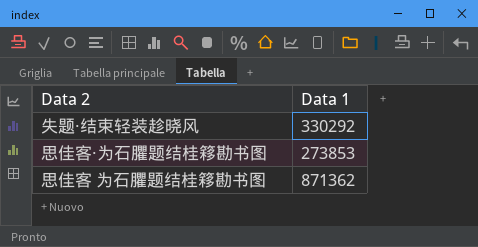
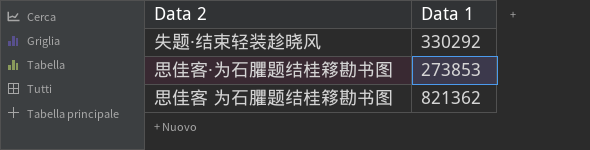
思佳客 为石臞题结桂簃勘书图 | Data 1: 871362 -> 821362

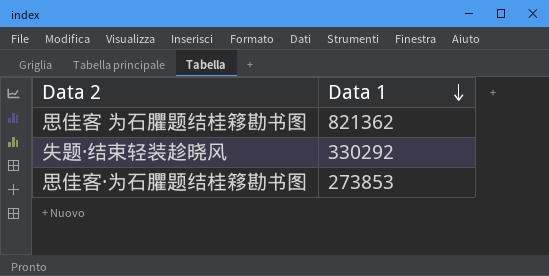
row order: none -> Data 1 descending

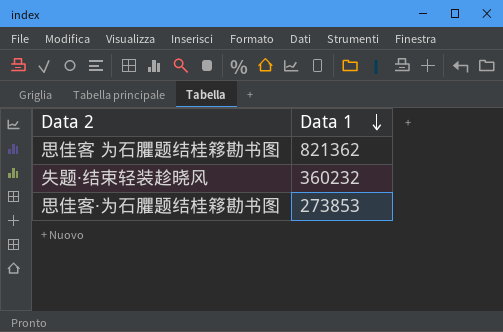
失题·结束轻装趁晓风 | Data 1: 330292 -> 360232

